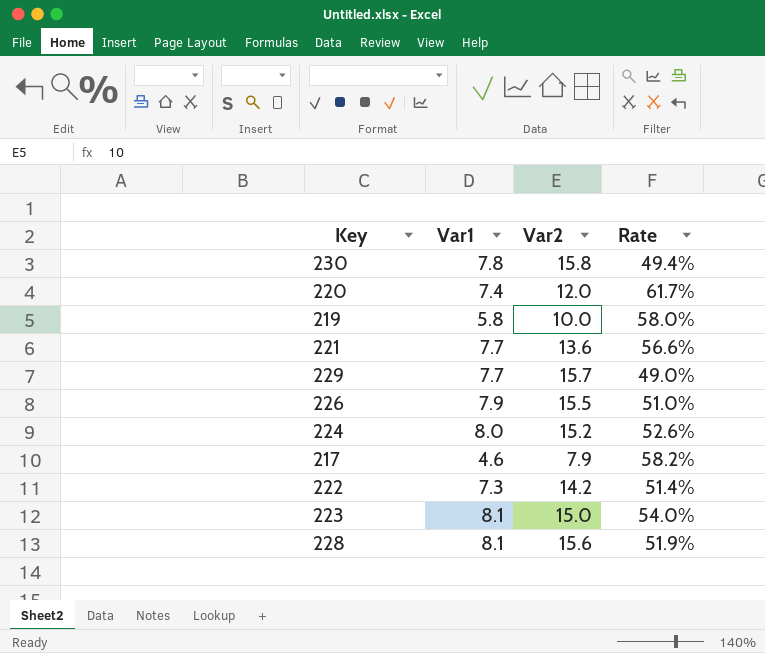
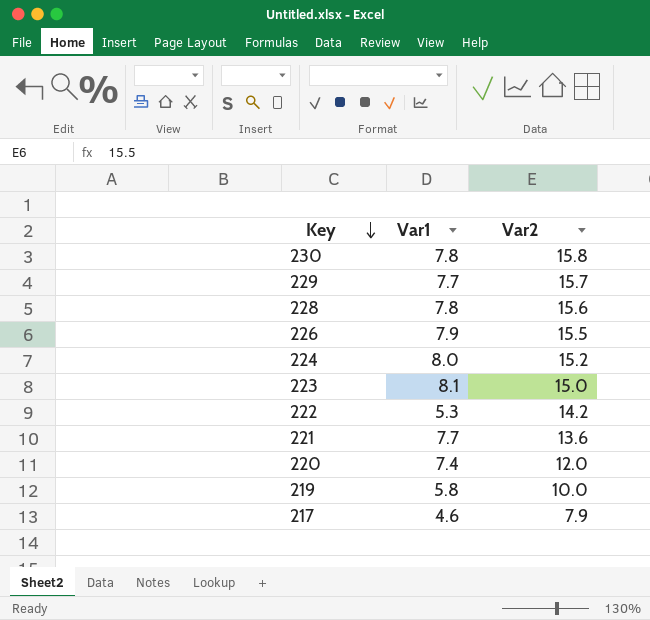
row order: none -> Key descending
column Rate | formula: [Var1] / [Var2] -> none
228 | Var1: 8.1 -> 7.8
222 | Var1: 7.3 -> 5.3

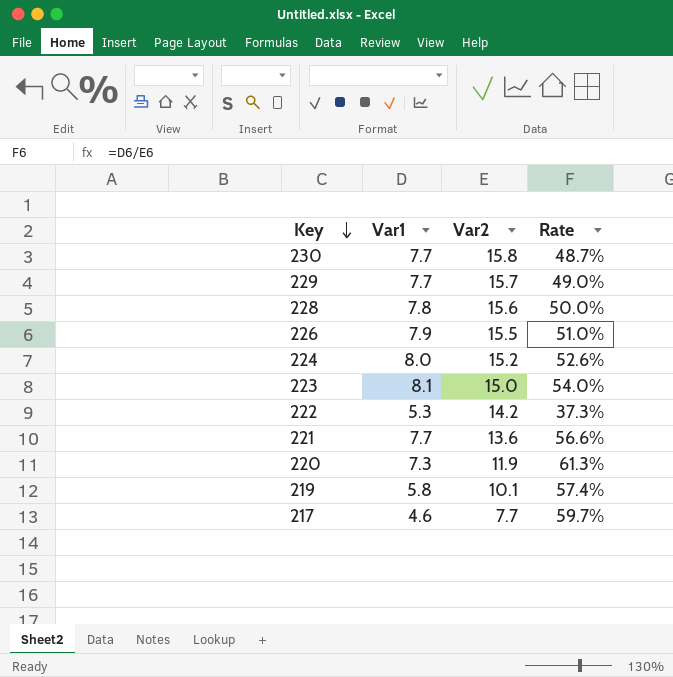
column Rate | formula: none -> [Var1] / [Var2]
230 | Var1: 7.8 -> 7.7
220 | Var1: 7.4 -> 7.3
220 | Var2: 12.0 -> 11.9
219 | Var2: 10.0 -> 10.1
217 | Var2: 7.9 -> 7.7

